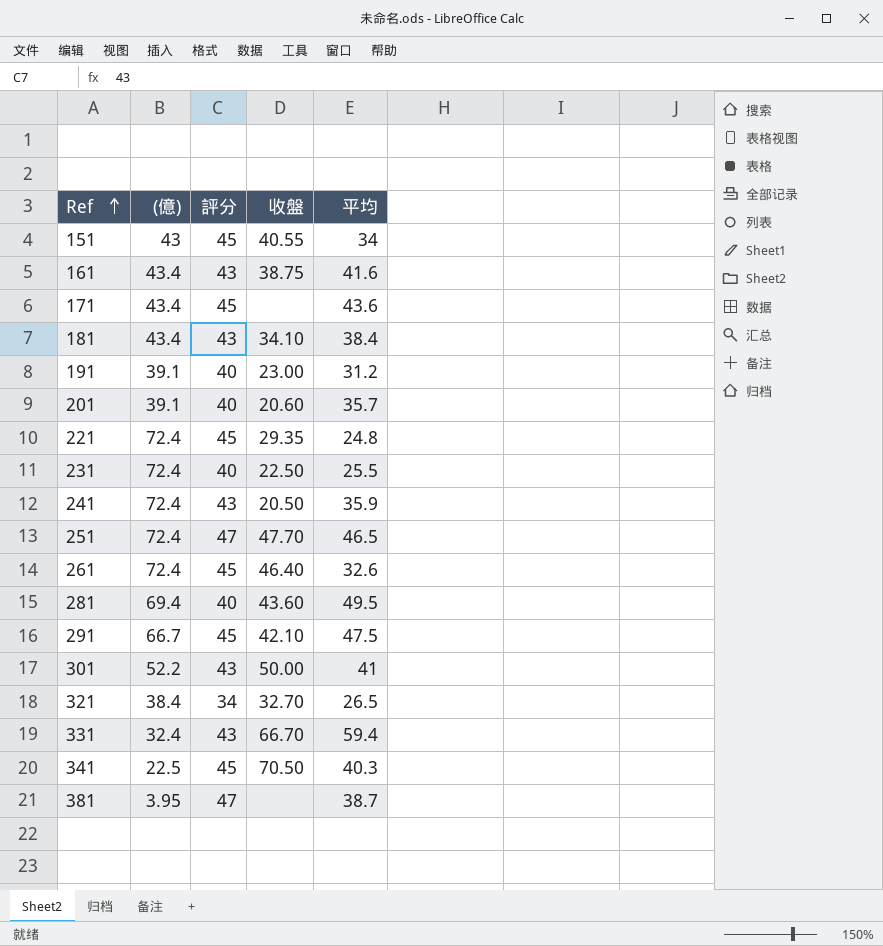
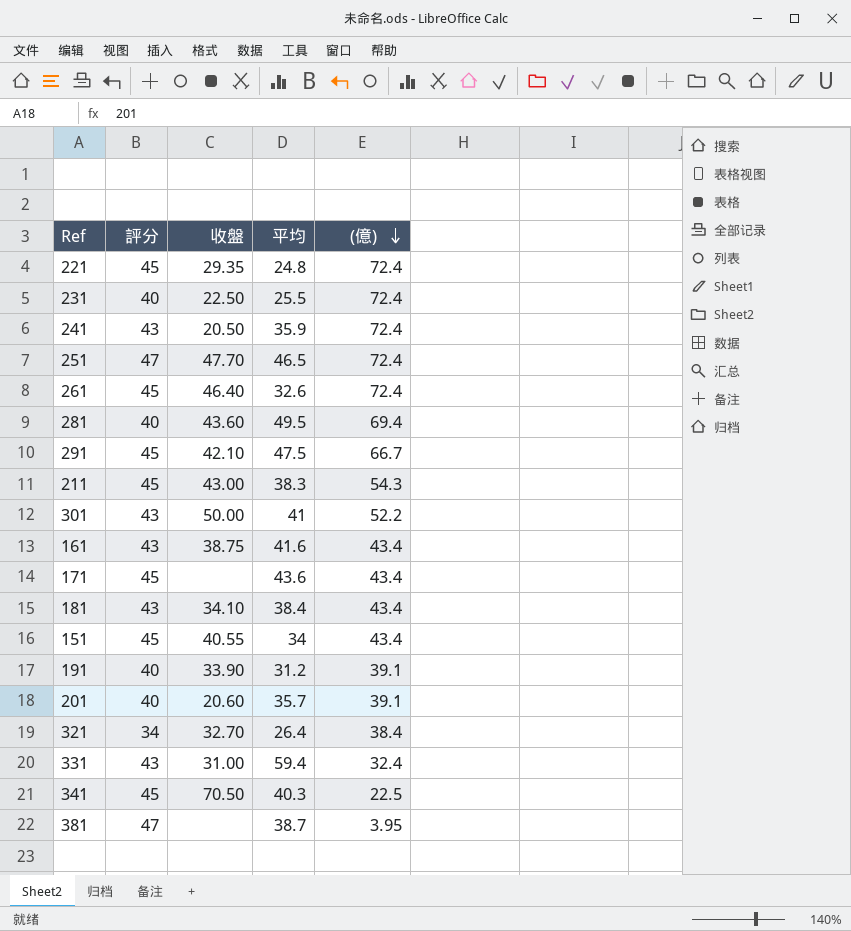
row order: Ref ascending -> (億) descending
column (億) | position: 2 -> 5
row 211: none -> 45 | 43.00 | 38.3 | 54.3
151 | (億): 43 -> 43.4
191 | 收盤: 23.00 -> 33.90
321 | 平均: 26.5 -> 26.4
331 | 收盤: 66.70 -> 31.00

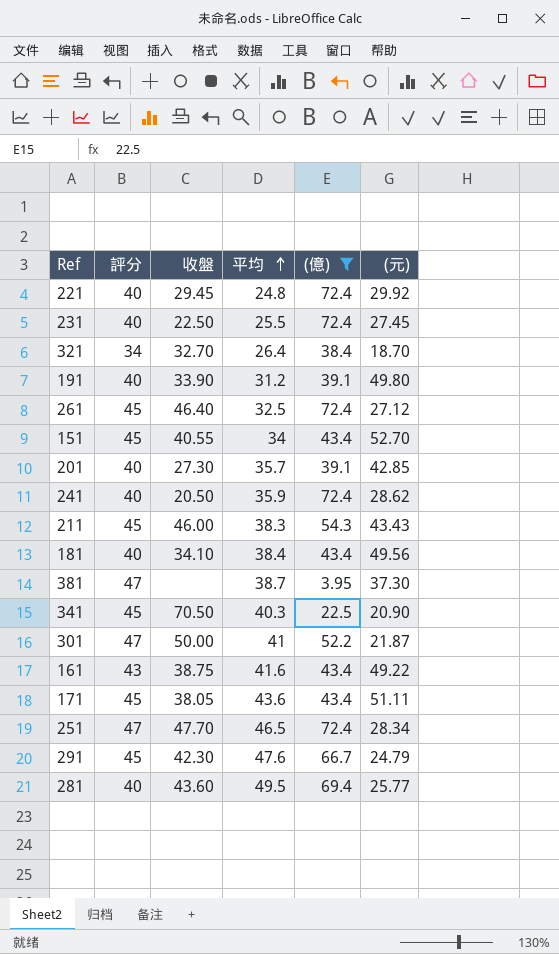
filter: none -> (億) != 32.4
row order: (億) descending -> 平均 ascending
column (元) | position: none -> 6
221 | 評分: 45 -> 40
221 | 收盤: 29.35 -> 29.45
261 | 平均: 32.6 -> 32.5
201 | 收盤: 20.60 -> 27.30
241 | 評分: 43 -> 40
211 | 收盤: 43.00 -> 46.00
181 | 評分: 43 -> 40
301 | 評分: 43 -> 47
171 | 收盤: none -> 38.05
291 | 收盤: 42.10 -> 42.30
291 | 平均: 47.5 -> 47.6

